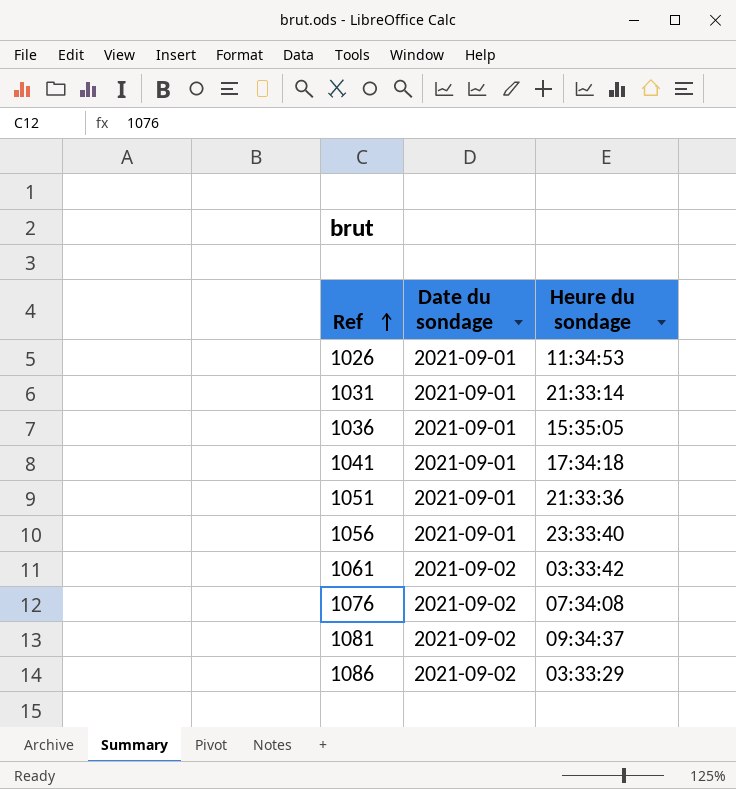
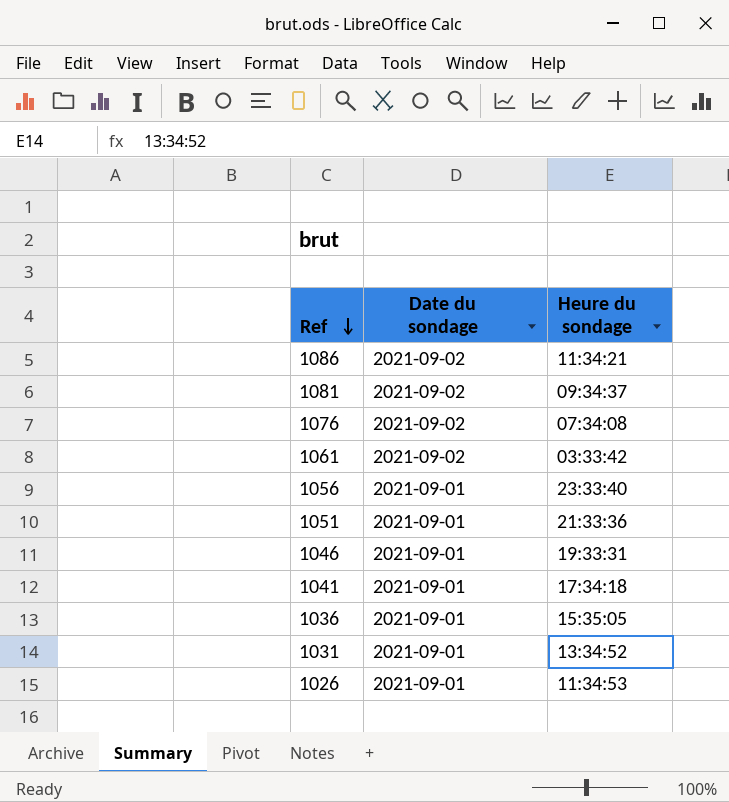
row order: Ref ascending -> Ref descending
1086 | Heure du sondage: 03:33:29 -> 11:34:21
row 1046: none -> 2021-09-01 | 19:33:31
1031 | Heure du sondage: 21:33:14 -> 13:34:52

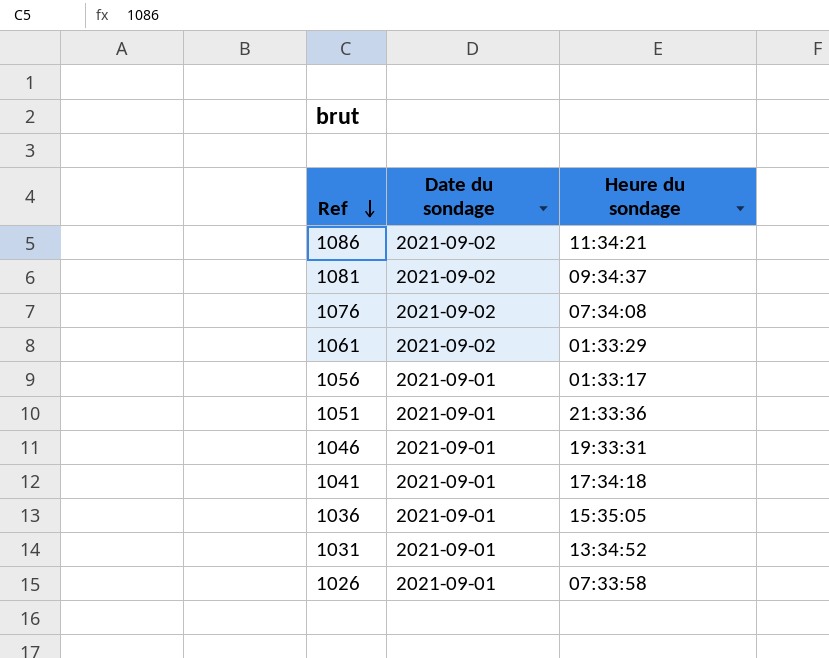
1061 | Heure du sondage: 03:33:42 -> 01:33:29
1056 | Heure du sondage: 23:33:40 -> 01:33:17
1026 | Heure du sondage: 11:34:53 -> 07:33:58

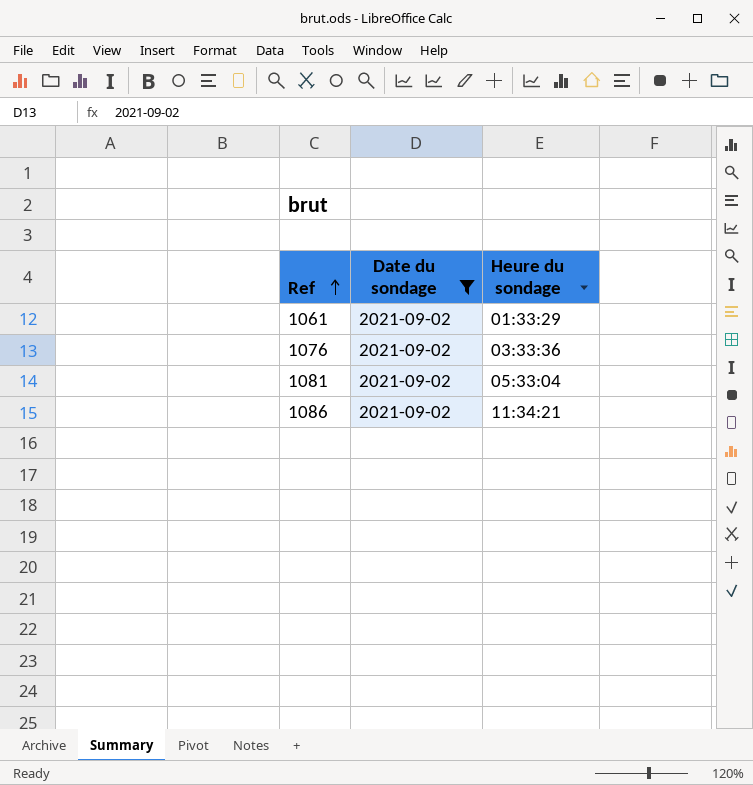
filter: none -> Date du sondage = 2021-09-02
row order: Ref descending -> Ref ascending
1076 | Heure du sondage: 07:34:08 -> 03:33:36
1081 | Heure du sondage: 09:34:37 -> 05:33:04

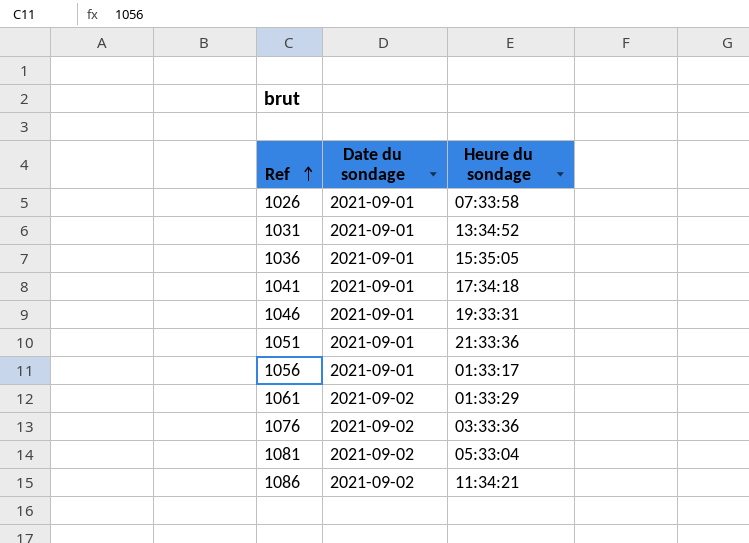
filter: Date du sondage = 2021-09-02 -> none

